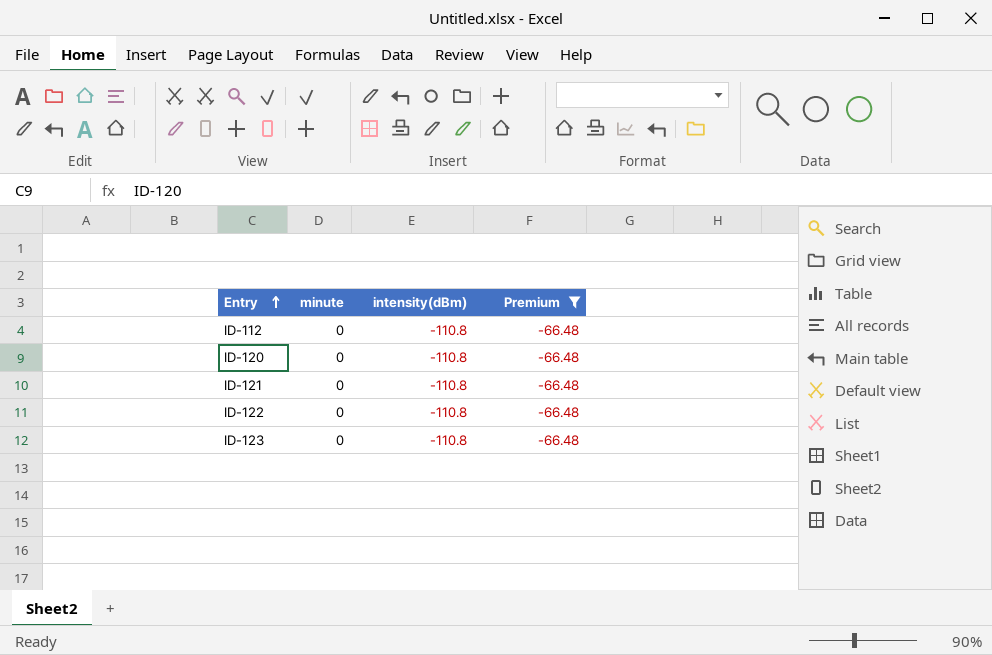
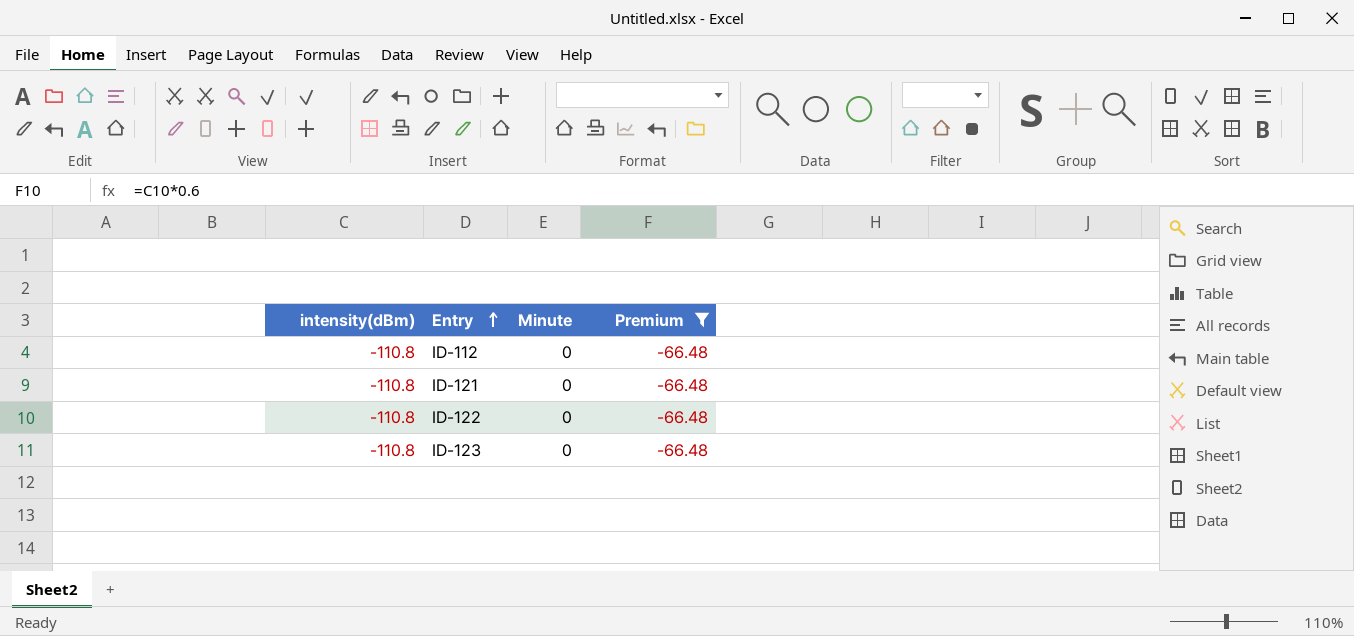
column intensity(dBm) | position: 3 -> 1
column name: minute -> Minute
row ID-120: 0 | -110.8 | -66.48 -> none

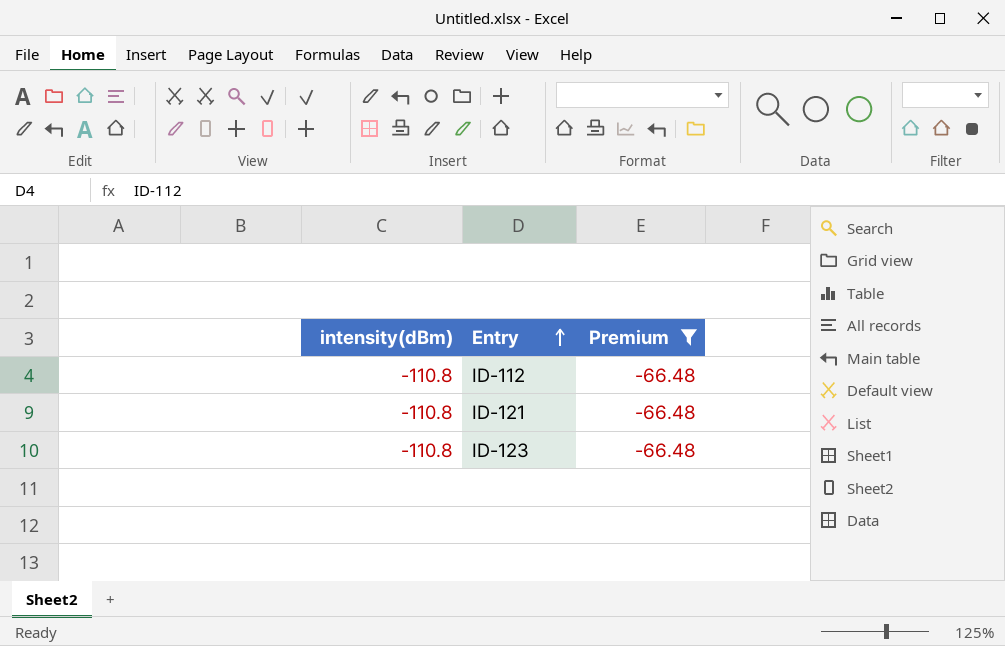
column Minute | position: 3 -> none
row ID-122: -110.8 | 0 | -66.48 -> none

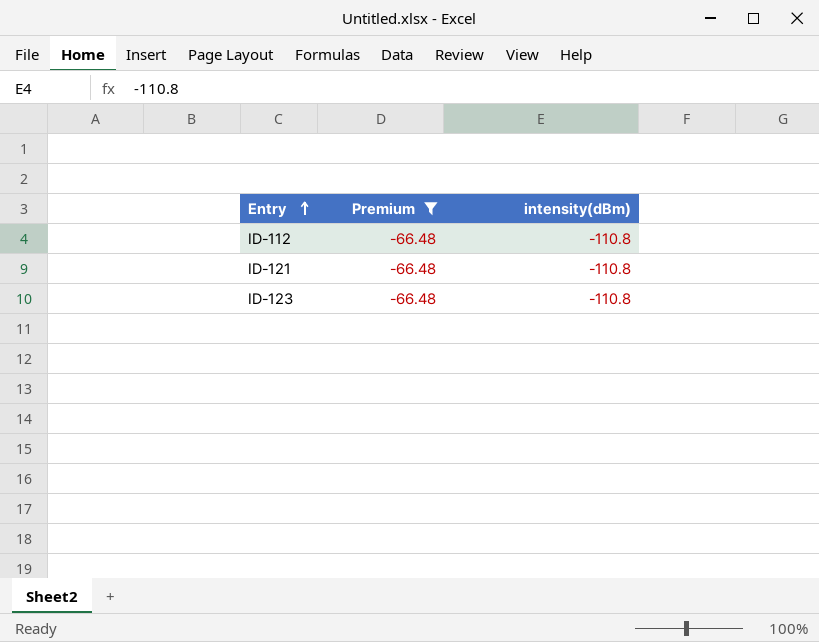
column intensity(dBm) | position: 1 -> 3

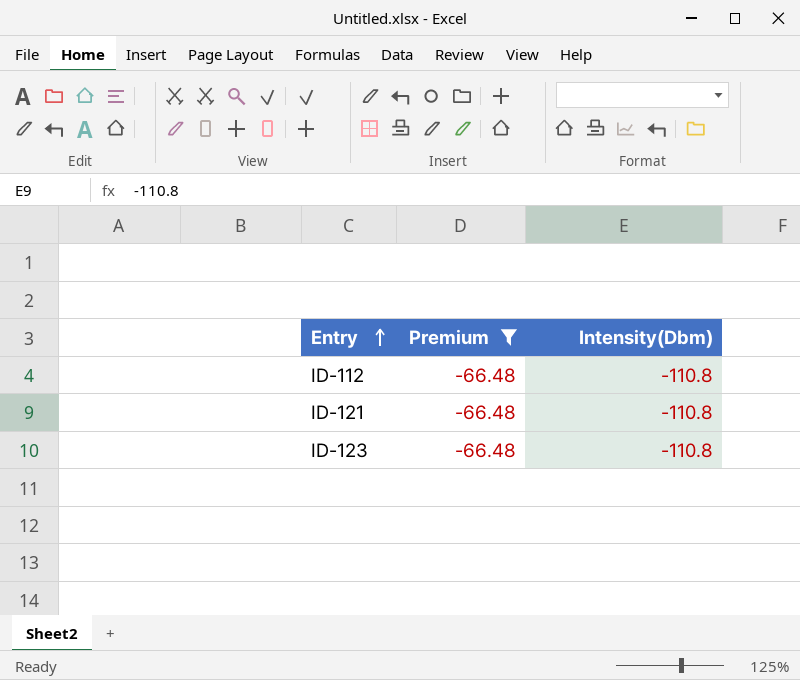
column name: intensity(dBm) -> Intensity(Dbm)

